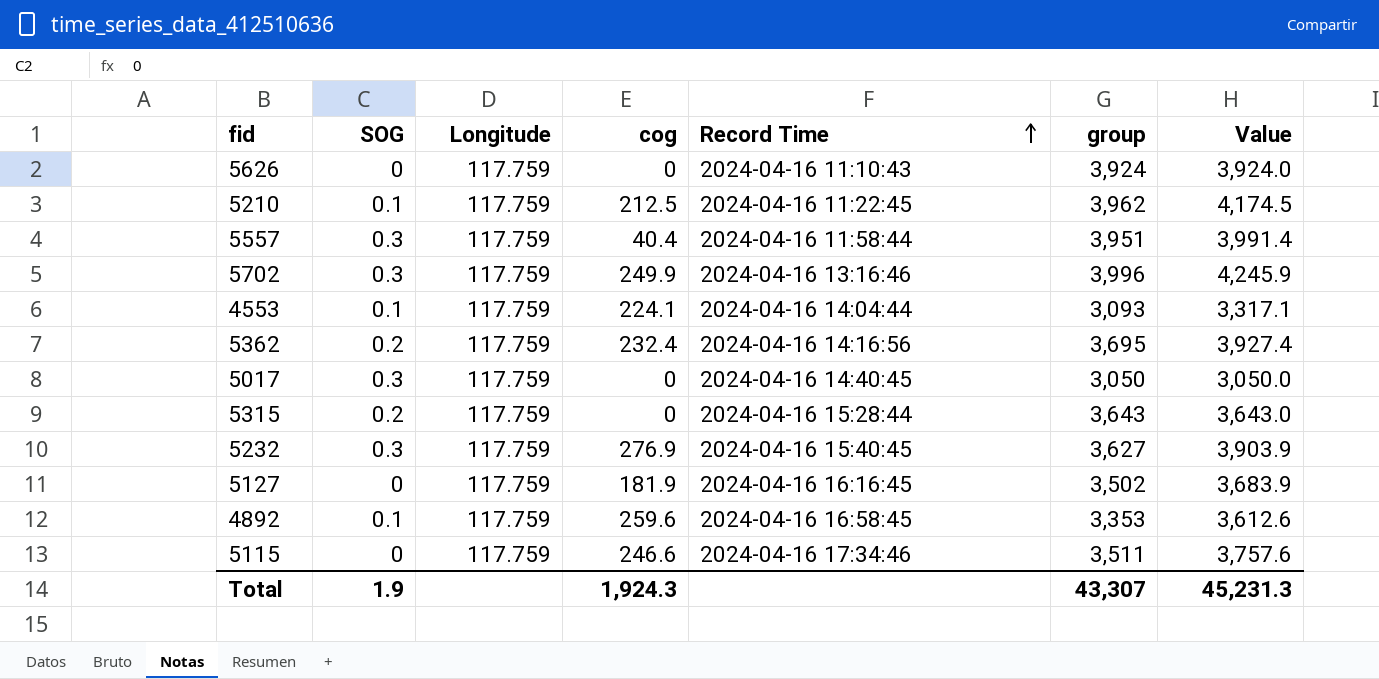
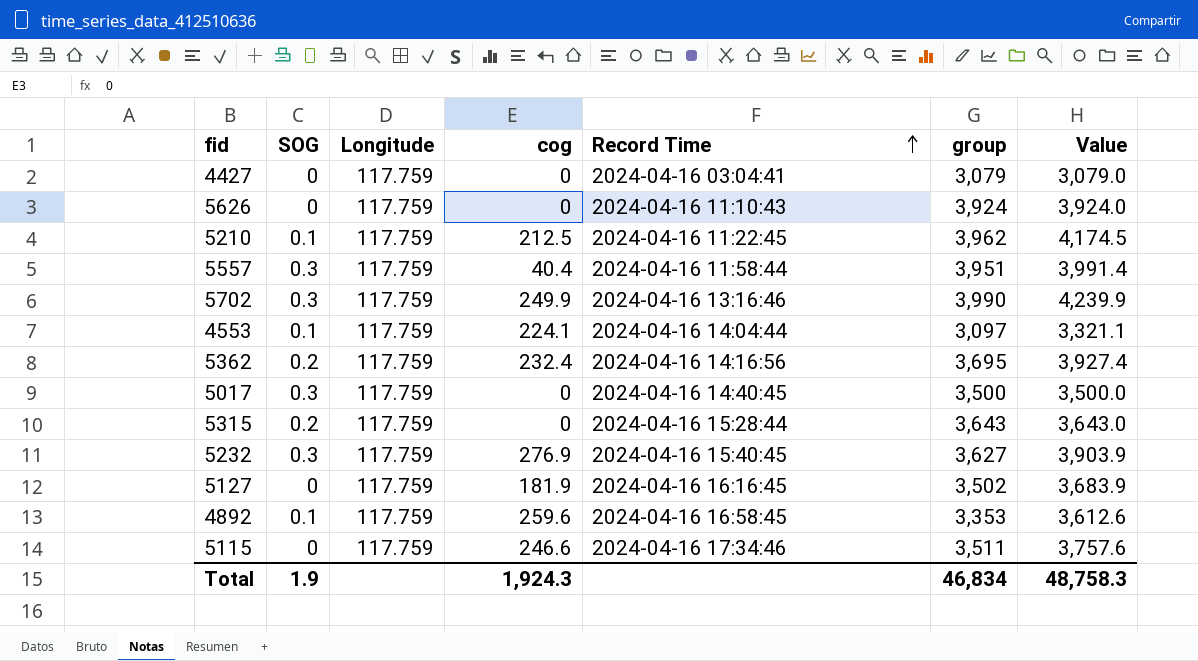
row 4427: none -> 0 | 117.759 | 0 | 2024-04-16 03:04:41 | 3,079 | 3,079.0
5702 | group: 3,996 -> 3,990
5702 | Value: 4,245.9 -> 4,239.9
4553 | group: 3,093 -> 3,097
4553 | Value: 3,317.1 -> 3,321.1
5017 | group: 3,050 -> 3,500
5017 | Value: 3,050.0 -> 3,500.0
Total | group: 43,307 -> 46,834
Total | Value: 45,231.3 -> 48,758.3

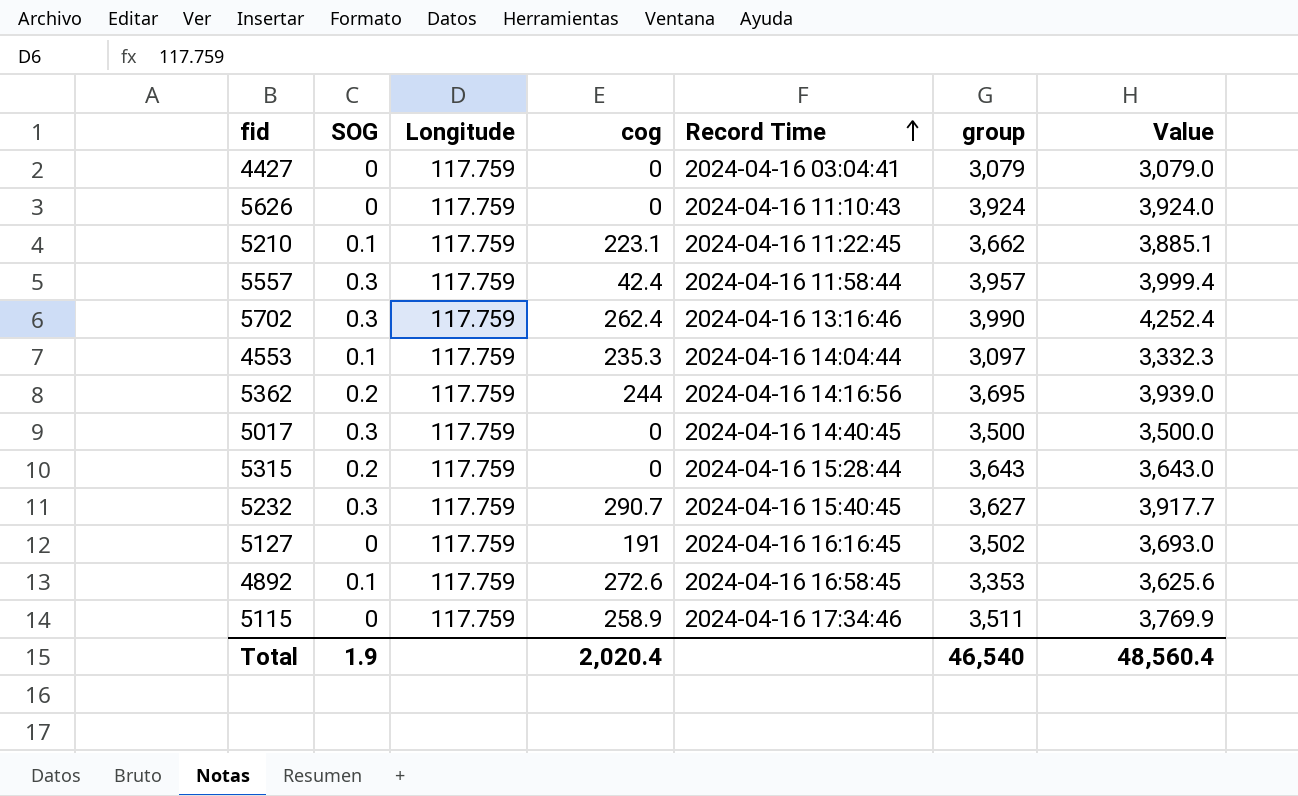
5210 | cog: 212.5 -> 223.1
5210 | group: 3,962 -> 3,662
5210 | Value: 4,174.5 -> 3,885.1
5557 | cog: 40.4 -> 42.4
5557 | group: 3,951 -> 3,957
5557 | Value: 3,991.4 -> 3,999.4
5702 | cog: 249.9 -> 262.4
5702 | Value: 4,239.9 -> 4,252.4
4553 | cog: 224.1 -> 235.3
4553 | Value: 3,321.1 -> 3,332.3
5362 | cog: 232.4 -> 244
5362 | Value: 3,927.4 -> 3,939.0
5232 | cog: 276.9 -> 290.7
5232 | Value: 3,903.9 -> 3,917.7
5127 | cog: 181.9 -> 191
5127 | Value: 3,683.9 -> 3,693.0
4892 | cog: 259.6 -> 272.6
4892 | Value: 3,612.6 -> 3,625.6
5115 | cog: 246.6 -> 258.9
5115 | Value: 3,757.6 -> 3,769.9
Total | cog: 1,924.3 -> 2,020.4
Total | group: 46,834 -> 46,540
Total | Value: 48,758.3 -> 48,560.4

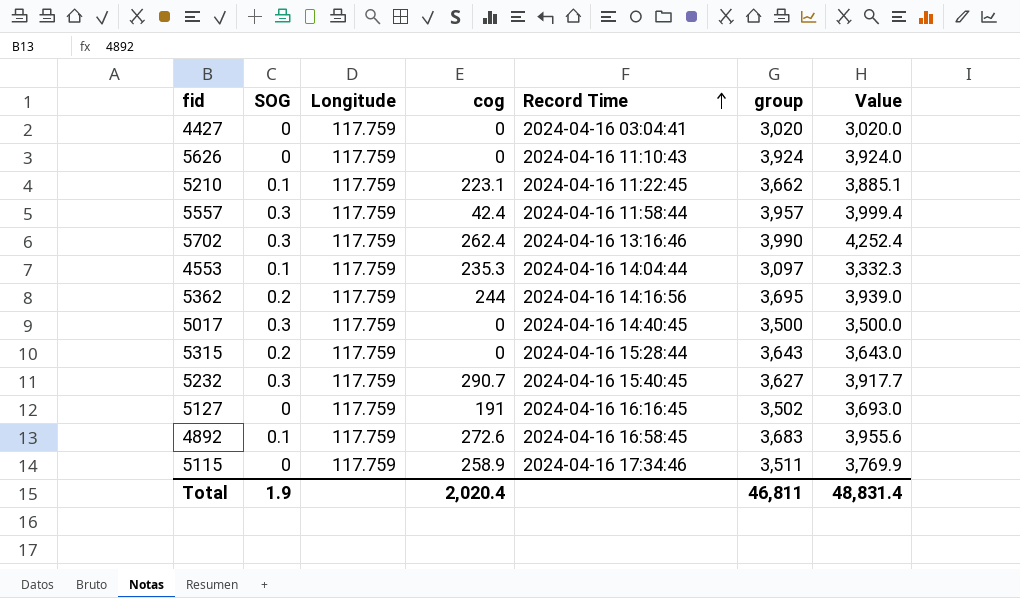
4427 | group: 3,079 -> 3,020
4427 | Value: 3,079.0 -> 3,020.0
4892 | group: 3,353 -> 3,683
4892 | Value: 3,625.6 -> 3,955.6
Total | group: 46,540 -> 46,811
Total | Value: 48,560.4 -> 48,831.4

